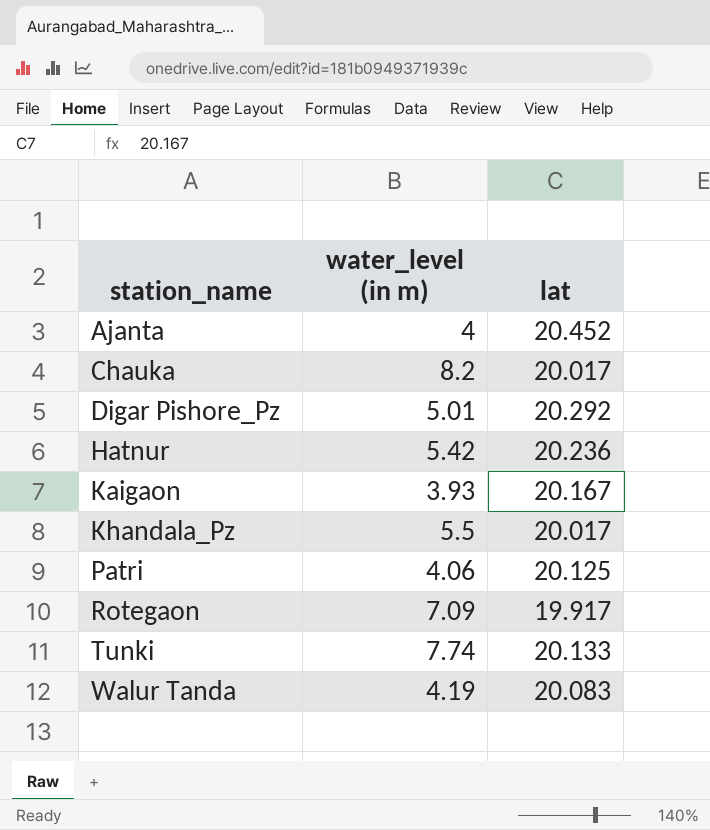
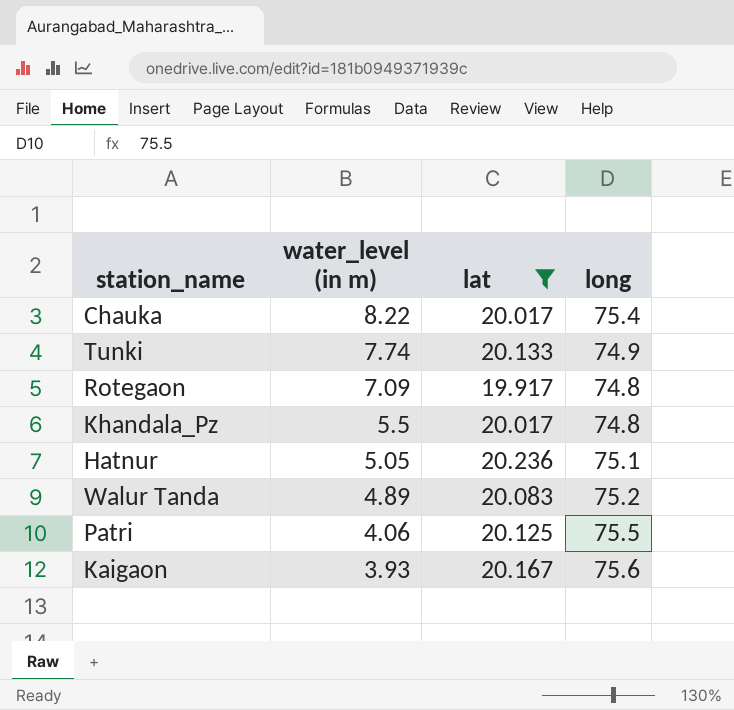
filter: none -> lat <= 20.236
row order: station_name ascending -> water_level (in m) descending
column long | position: none -> 4
Chauka | water_level (in m): 8.2 -> 8.22
Hatnur | water_level (in m): 5.42 -> 5.05
Walur Tanda | water_level (in m): 4.19 -> 4.89

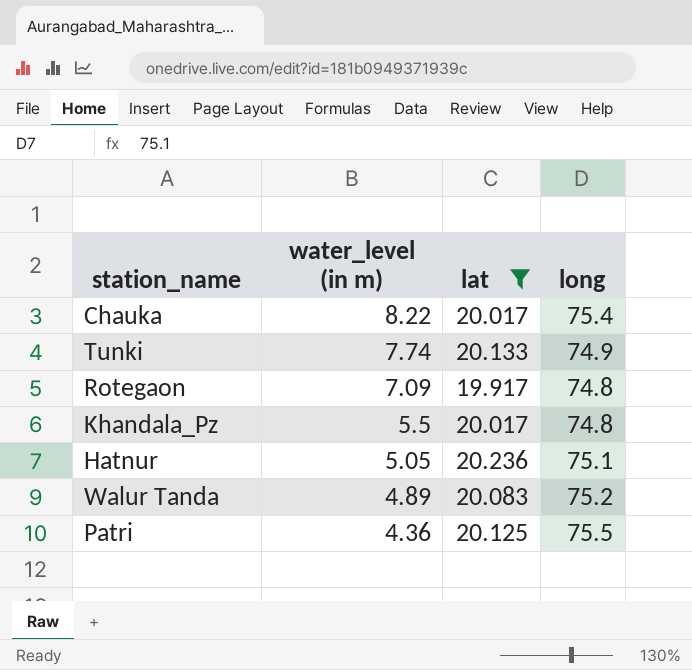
row Kaigaon: 3.93 | 20.167 | 75.6 -> none
Patri | water_level (in m): 4.06 -> 4.36

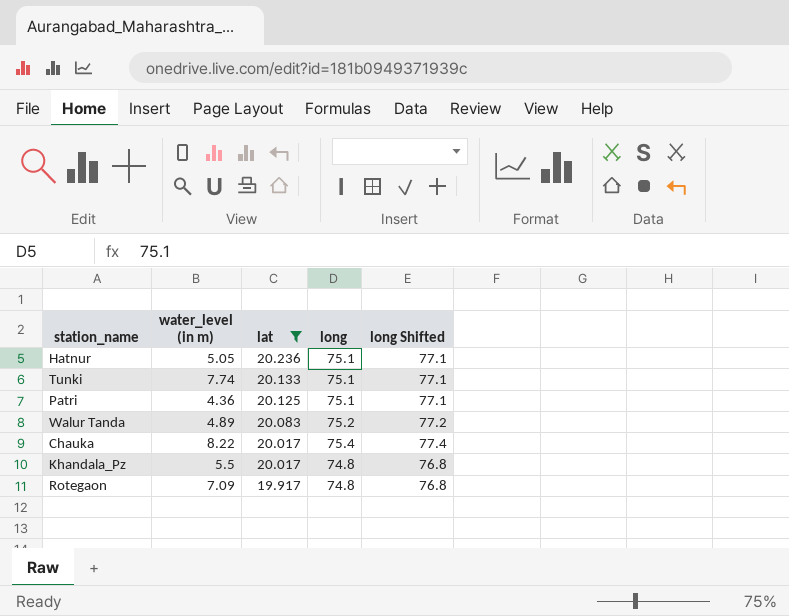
row order: water_level (in m) descending -> lat descending
column long Shifted | formula: none -> [long] + 2
Tunki | long: 74.9 -> 75.1
Patri | long: 75.5 -> 75.1

